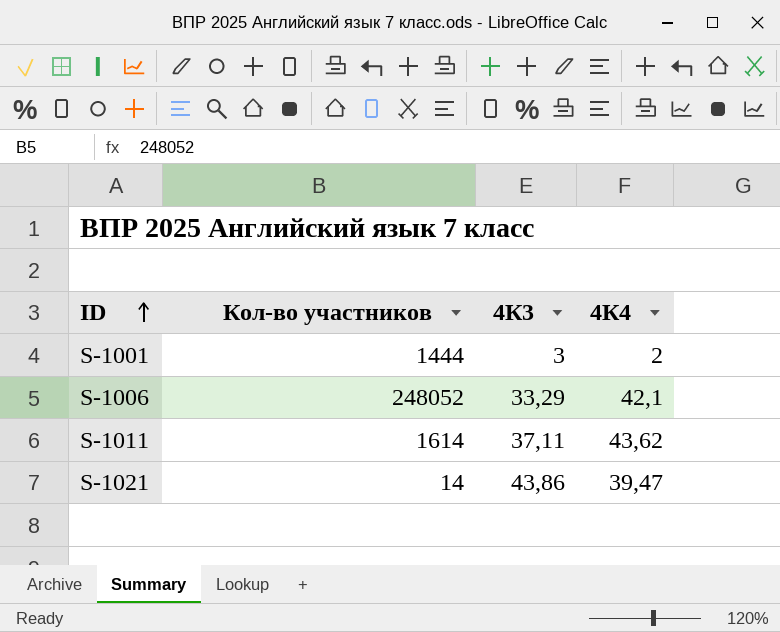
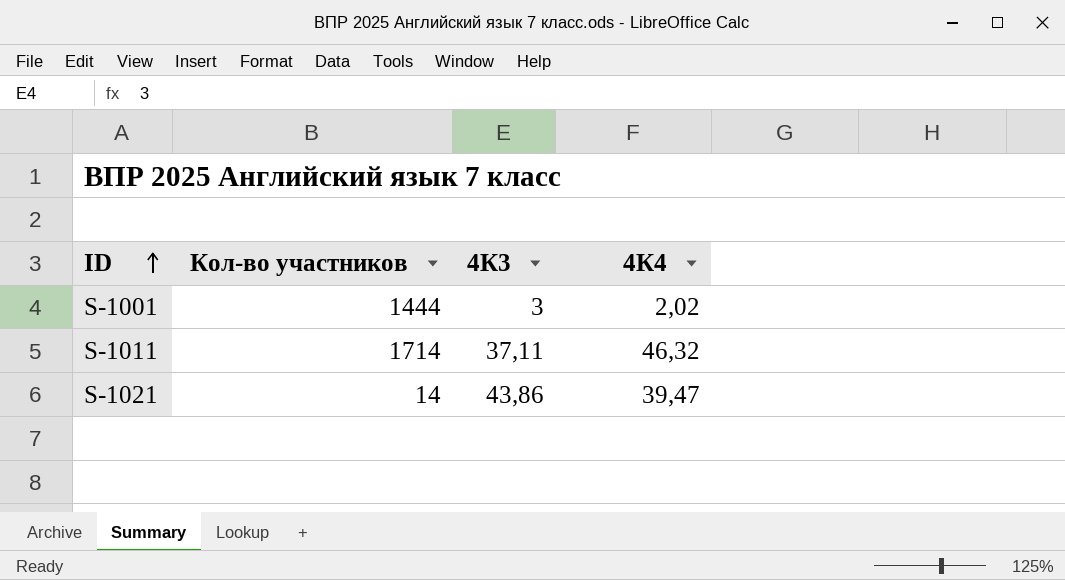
row S-1006: 248052 | 33,29 | 42,1 -> none
S-1001 | 4К4: 2 -> 2,02
S-1011 | Кол-во участников: 1614 -> 1714
S-1011 | 4К4: 43,62 -> 46,32

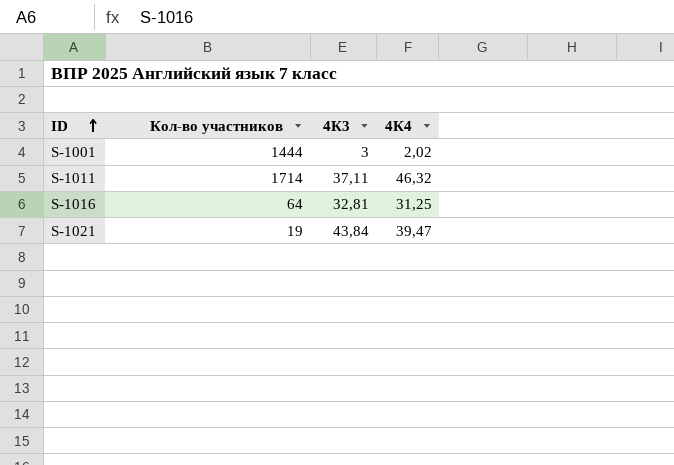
row S-1016: none -> 64 | 32,81 | 31,25
S-1021 | Кол-во участников: 14 -> 19
S-1021 | 4К3: 43,86 -> 43,84

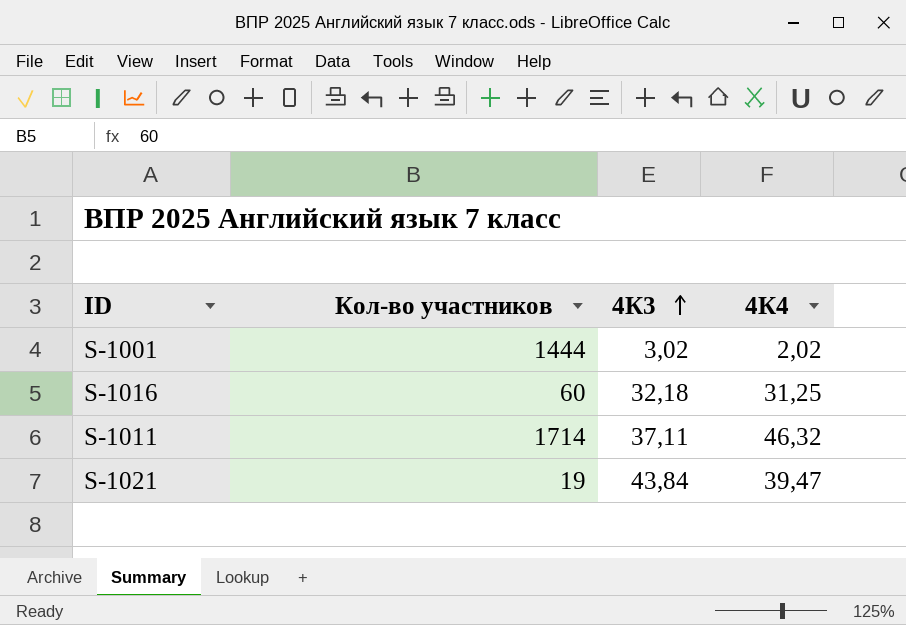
row order: ID ascending -> 4К3 ascending
S-1001 | 4К3: 3 -> 3,02
S-1016 | Кол-во участников: 64 -> 60
S-1016 | 4К3: 32,81 -> 32,18

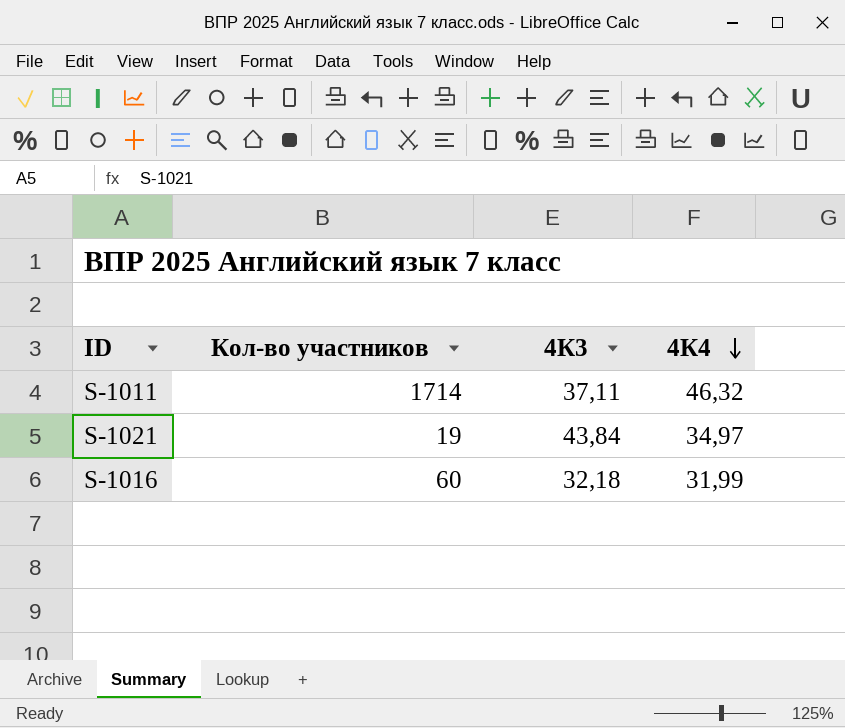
row order: 4К3 ascending -> 4К4 descending
row S-1001: 1444 | 3,02 | 2,02 -> none
S-1021 | 4К4: 39,47 -> 34,97
S-1016 | 4К4: 31,25 -> 31,99

